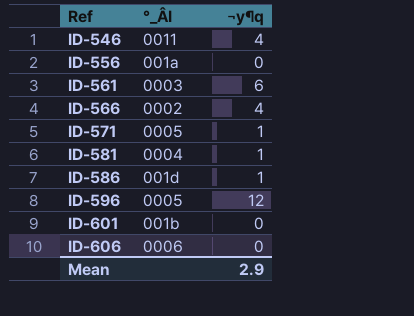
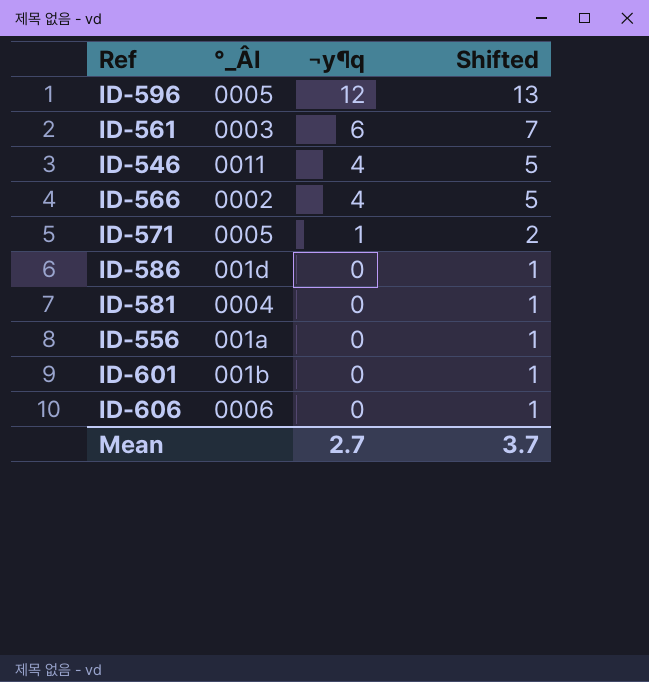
row order: Ref ascending -> ¬y¶q descending
column Shifted | formula: none -> [¬y¶q] + 1
ID-586 | ¬y¶q: 1 -> 0
ID-581 | ¬y¶q: 1 -> 0
Mean | ¬y¶q: 2.9 -> 2.7

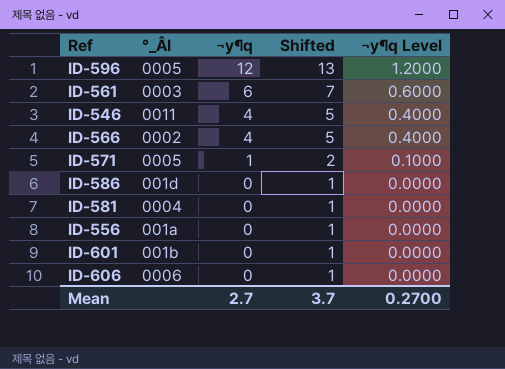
column ¬y¶q Level | formula: none -> [¬y¶q] * 0.1

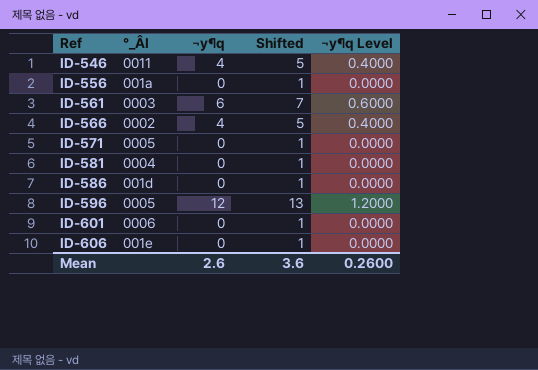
row order: ¬y¶q descending -> Ref ascending
ID-571 | ¬y¶q: 1 -> 0
ID-571 | Shifted: 2 -> 1
ID-571 | ¬y¶q Level: 0.1000 -> 0.0000
ID-601 | °_ÂI: 001b -> 0006
ID-606 | °_ÂI: 0006 -> 001e
Mean | ¬y¶q: 2.7 -> 2.6
Mean | Shifted: 3.7 -> 3.6
Mean | ¬y¶q Level: 0.2700 -> 0.2600

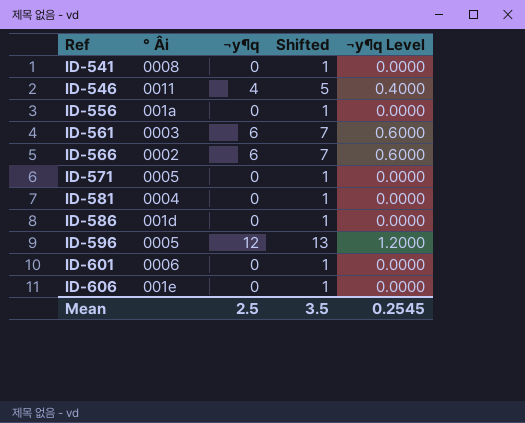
column name: °_ÂI -> ° Âi
row ID-541: none -> 0008 | 0 | 1 | 0.0000
ID-566 | ¬y¶q: 4 -> 6
ID-566 | Shifted: 5 -> 7
ID-566 | ¬y¶q Level: 0.4000 -> 0.6000
Mean | ¬y¶q: 2.6 -> 2.5
Mean | Shifted: 3.6 -> 3.5
Mean | ¬y¶q Level: 0.2600 -> 0.2545

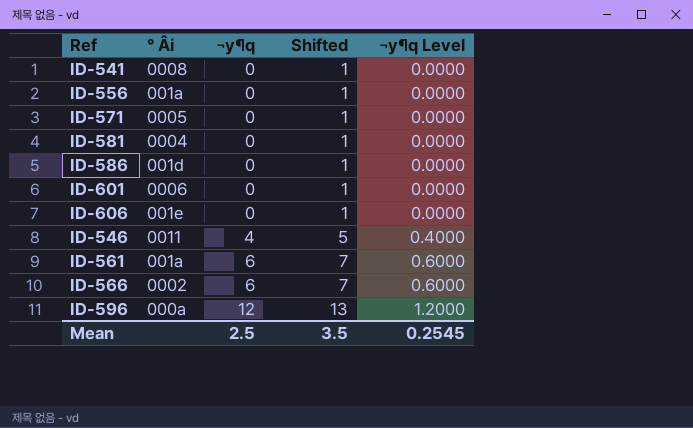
row order: Ref ascending -> ¬y¶q ascending
ID-561 | ° Âi: 0003 -> 001a
ID-596 | ° Âi: 0005 -> 000a

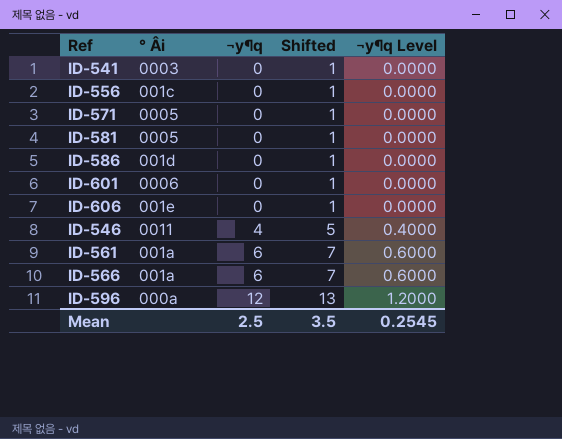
ID-541 | ° Âi: 0008 -> 0003
ID-556 | ° Âi: 001a -> 001c
ID-581 | ° Âi: 0004 -> 0005
ID-566 | ° Âi: 0002 -> 001a

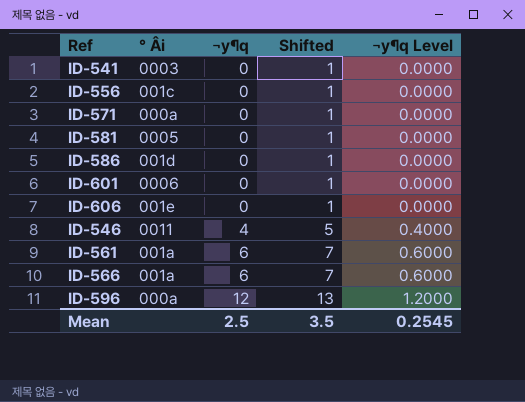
ID-571 | ° Âi: 0005 -> 000a

